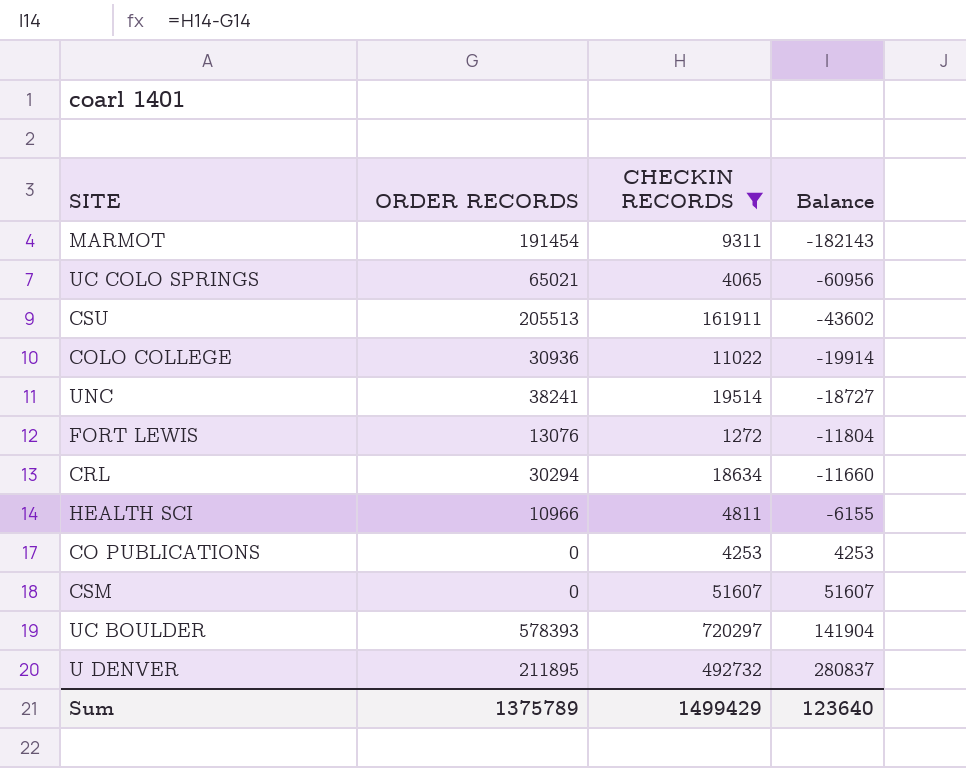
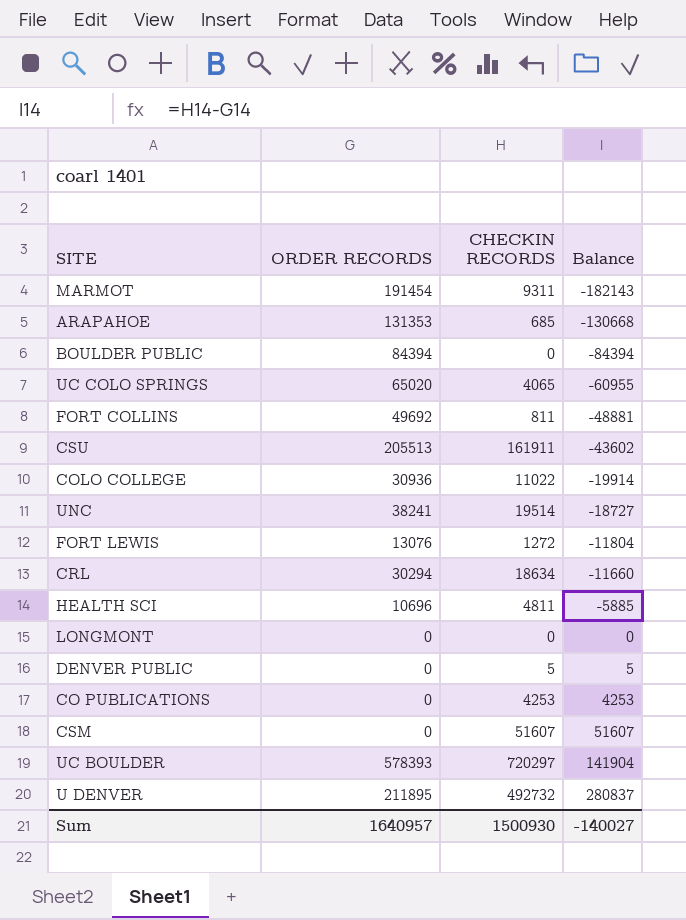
filter: CHECKIN RECORDS >= 1272 -> none
UC COLO SPRINGS | ORDER RECORDS: 65021 -> 65020
UC COLO SPRINGS | Balance: -60956 -> -60955
HEALTH SCI | ORDER RECORDS: 10966 -> 10696
HEALTH SCI | Balance: -6155 -> -5885
Sum | ORDER RECORDS: 1375789 -> 1640957
Sum | CHECKIN RECORDS: 1499429 -> 1500930
Sum | Balance: 123640 -> -140027

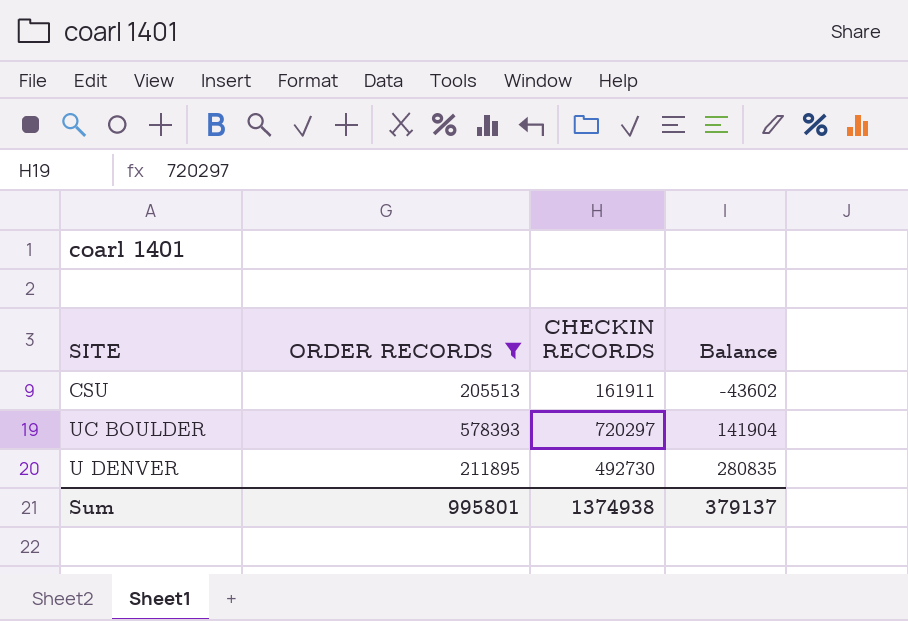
filter: none -> ORDER RECORDS >= 205513
U DENVER | CHECKIN RECORDS: 492732 -> 492730
U DENVER | Balance: 280837 -> 280835
Sum | ORDER RECORDS: 1640957 -> 995801
Sum | CHECKIN RECORDS: 1500930 -> 1374938
Sum | Balance: -140027 -> 379137

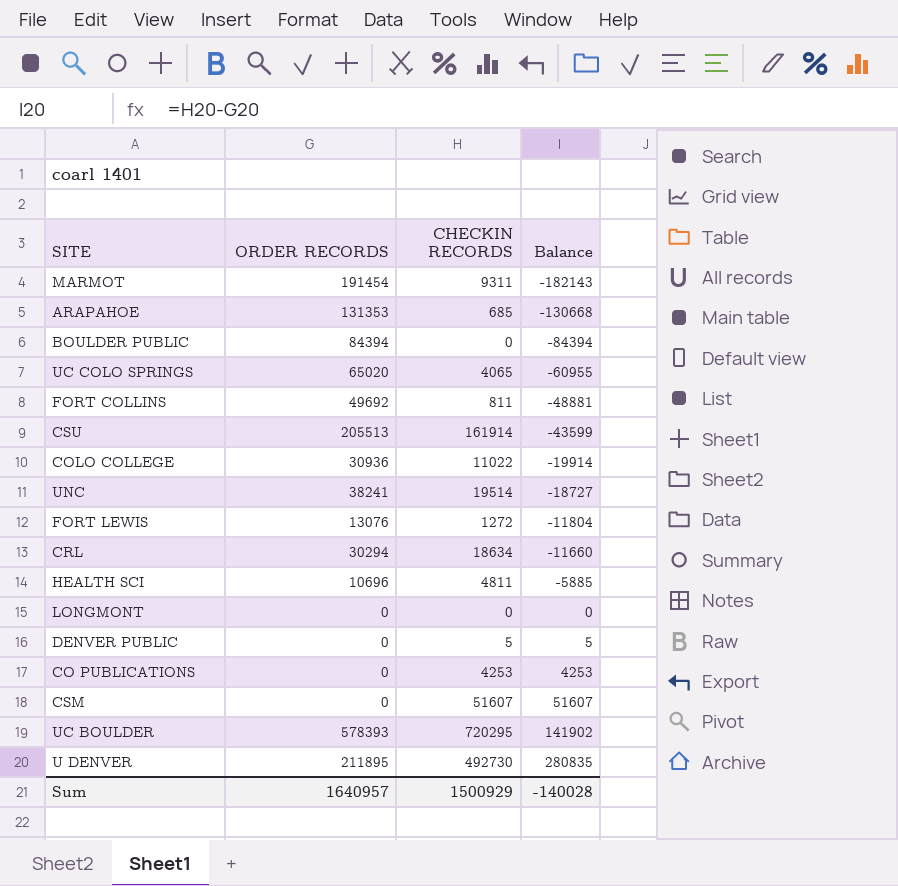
filter: ORDER RECORDS >= 205513 -> none
CSU | CHECKIN RECORDS: 161911 -> 161914
CSU | Balance: -43602 -> -43599
UC BOULDER | CHECKIN RECORDS: 720297 -> 720295
UC BOULDER | Balance: 141904 -> 141902
Sum | ORDER RECORDS: 995801 -> 1640957
Sum | CHECKIN RECORDS: 1374938 -> 1500929
Sum | Balance: 379137 -> -140028

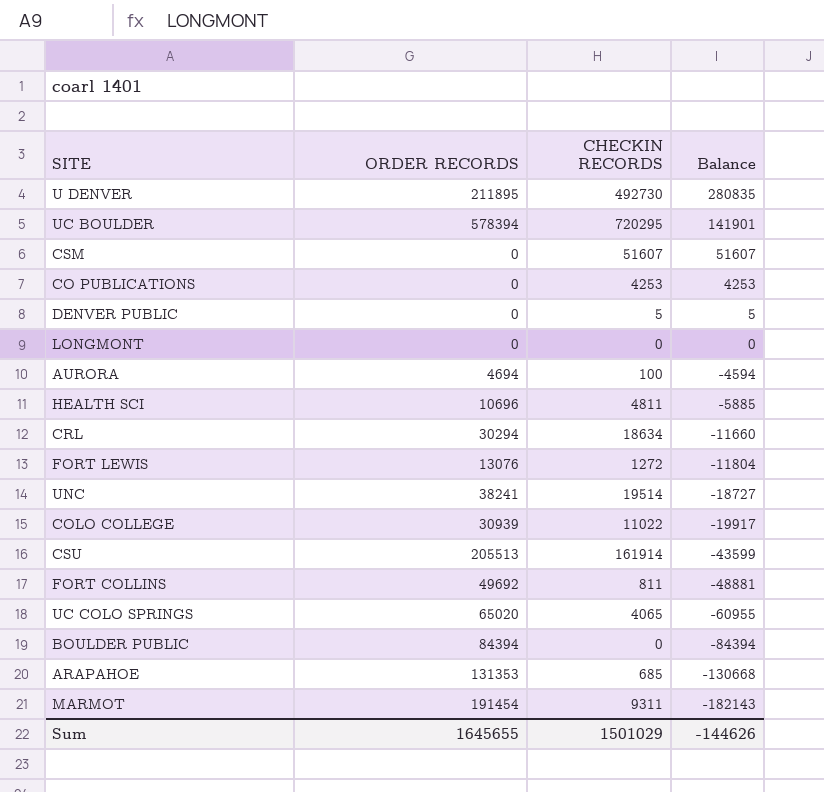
row order: Balance ascending -> Balance descending
UC BOULDER | ORDER RECORDS: 578393 -> 578394
UC BOULDER | Balance: 141902 -> 141901
row AURORA: none -> 4694 | 100 | -4594
COLO COLLEGE | ORDER RECORDS: 30936 -> 30939
COLO COLLEGE | Balance: -19914 -> -19917
Sum | ORDER RECORDS: 1640957 -> 1645655
Sum | CHECKIN RECORDS: 1500929 -> 1501029
Sum | Balance: -140028 -> -144626

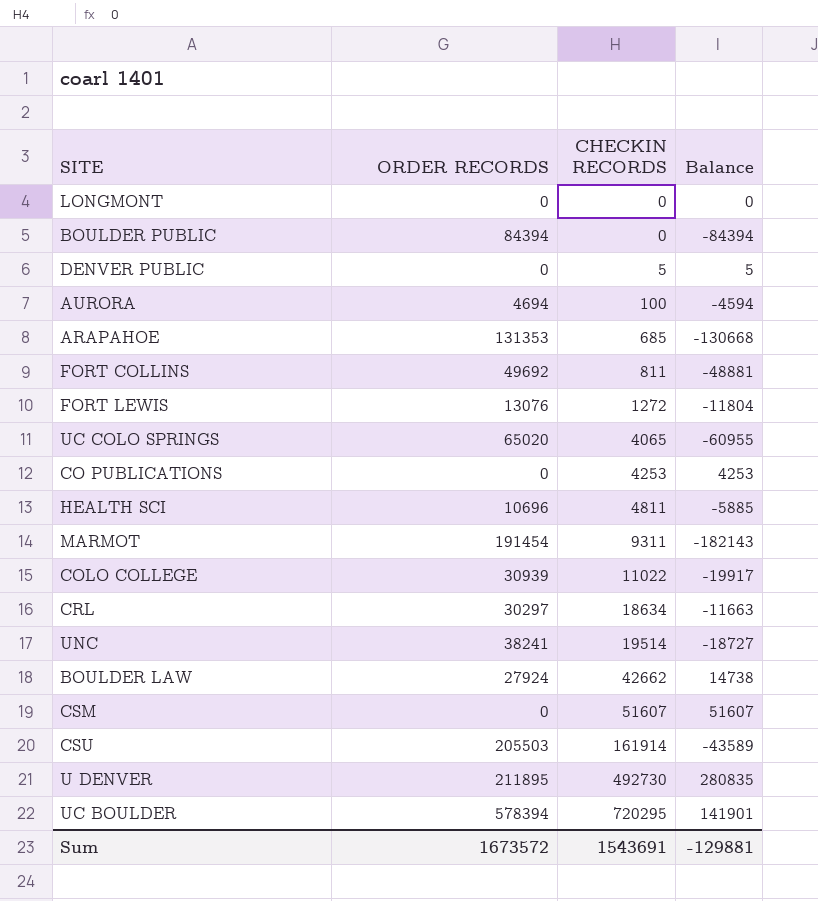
row order: Balance descending -> CHECKIN RECORDS ascending
CRL | ORDER RECORDS: 30294 -> 30297
CRL | Balance: -11660 -> -11663
row BOULDER LAW: none -> 27924 | 42662 | 14738
CSU | ORDER RECORDS: 205513 -> 205503
CSU | Balance: -43599 -> -43589
Sum | ORDER RECORDS: 1645655 -> 1673572
Sum | CHECKIN RECORDS: 1501029 -> 1543691
Sum | Balance: -144626 -> -129881

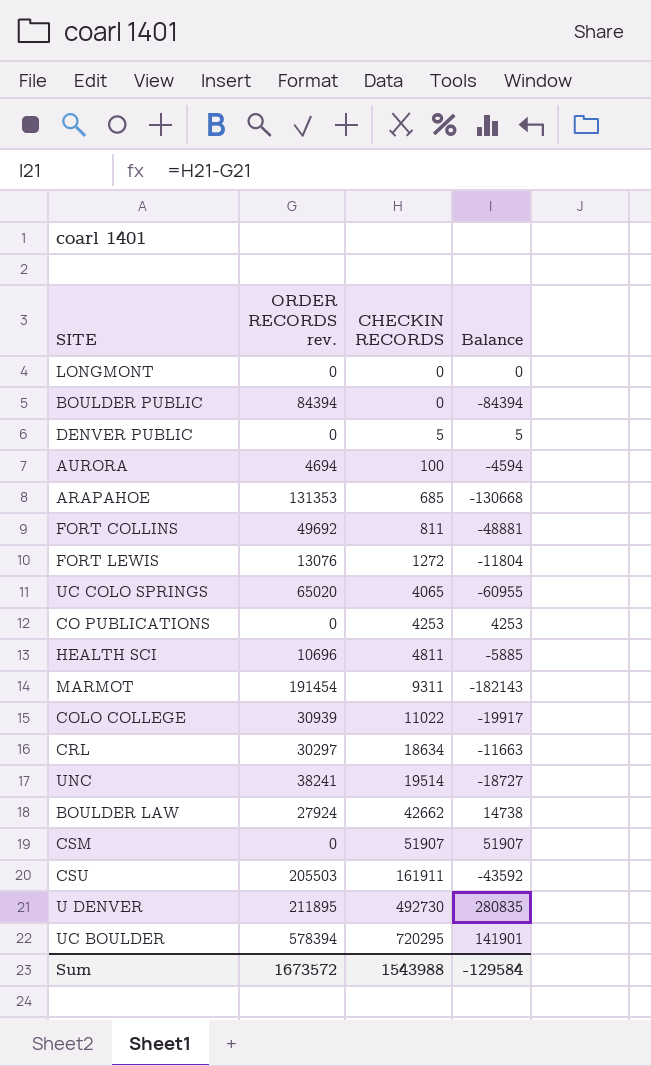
column name: ORDER RECORDS -> ORDER RECORDS rev.
CSM | CHECKIN RECORDS: 51607 -> 51907
CSM | Balance: 51607 -> 51907
CSU | CHECKIN RECORDS: 161914 -> 161911
CSU | Balance: -43589 -> -43592
Sum | CHECKIN RECORDS: 1543691 -> 1543988
Sum | Balance: -129881 -> -129584

